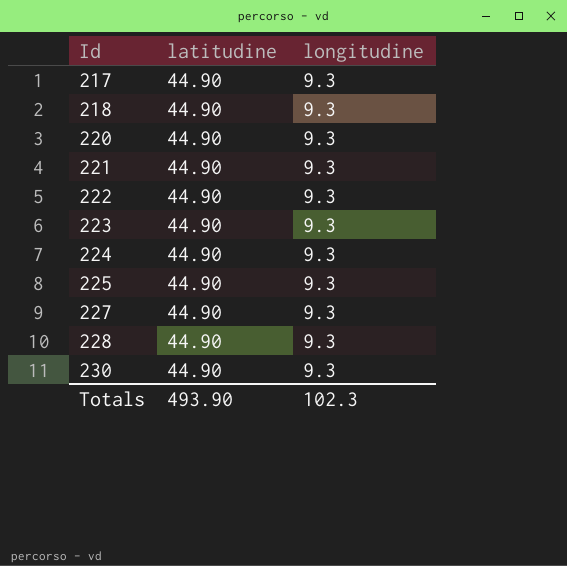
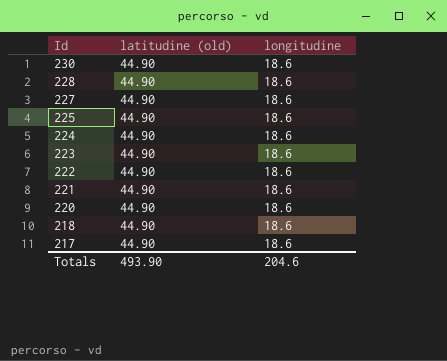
row order: Id ascending -> Id descending
column name: latitudine -> latitudine (old)
230 | longitudine: 9.3 -> 18.6
228 | longitudine: 9.3 -> 18.6
227 | longitudine: 9.3 -> 18.6
225 | longitudine: 9.3 -> 18.6
224 | longitudine: 9.3 -> 18.6
223 | longitudine: 9.3 -> 18.6
222 | longitudine: 9.3 -> 18.6
221 | longitudine: 9.3 -> 18.6
220 | longitudine: 9.3 -> 18.6
218 | longitudine: 9.3 -> 18.6
217 | longitudine: 9.3 -> 18.6
Totals | longitudine: 102.3 -> 204.6

